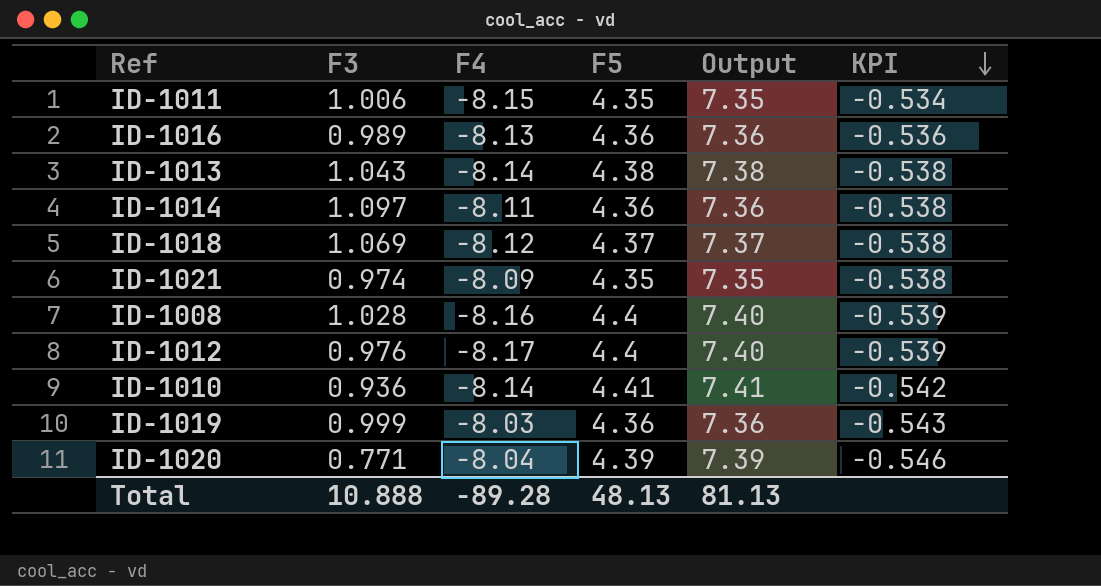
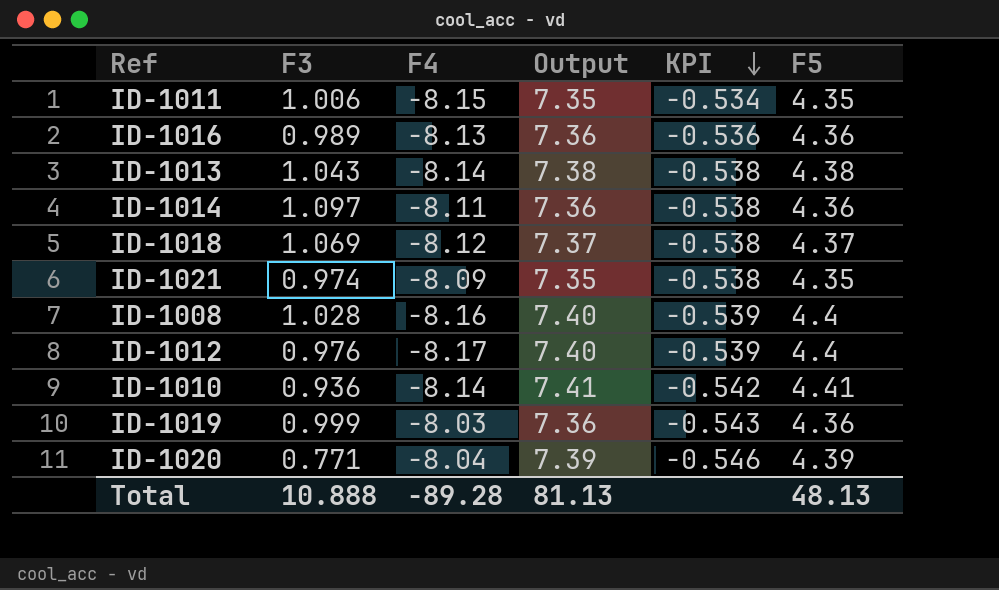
column F5 | position: 4 -> 6

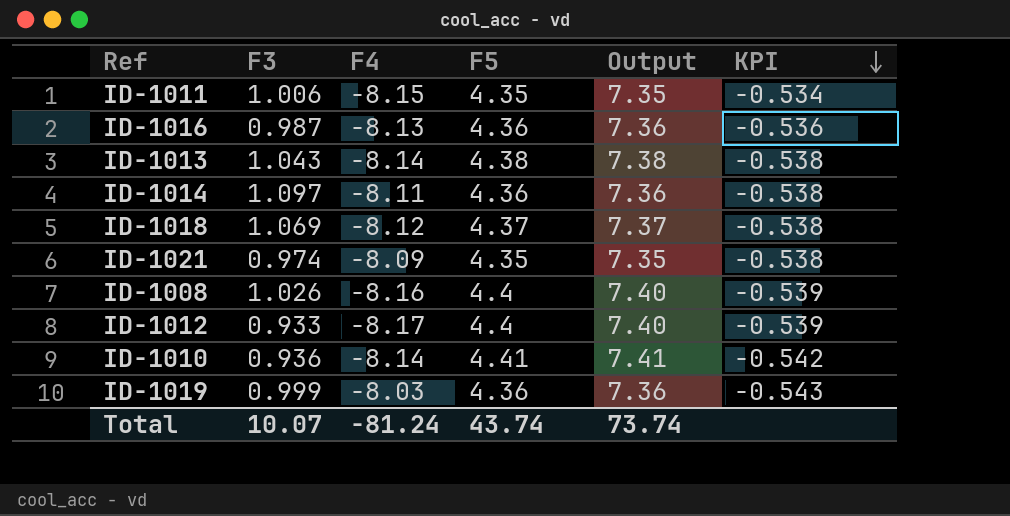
column F5 | position: 6 -> 4
row ID-1020: 0.771 | -8.04 | 7.39 | -0.546 | 4.39 -> none
ID-1016 | F3: 0.989 -> 0.987
ID-1008 | F3: 1.028 -> 1.026
ID-1012 | F3: 0.976 -> 0.933
Total | F3: 10.888 -> 10.07
Total | F4: -89.28 -> -81.24
Total | F5: 48.13 -> 43.74
Total | Output: 81.13 -> 73.74

